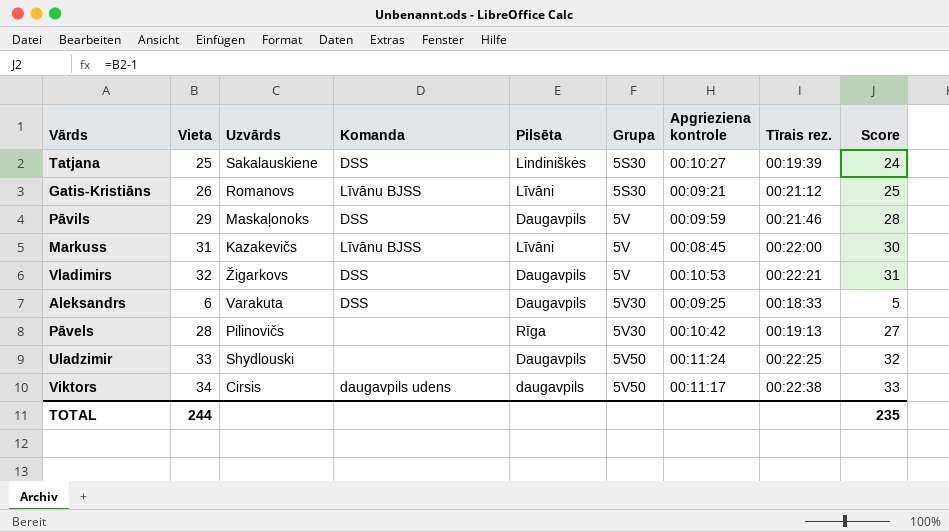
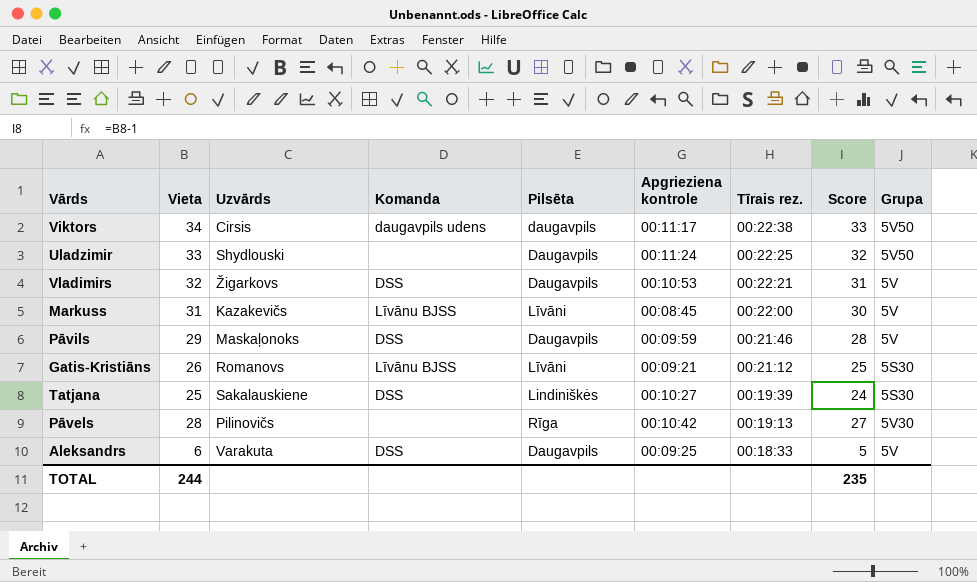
row order: Grupa ascending -> Tīrais rez. descending
column Grupa | position: 6 -> 9
Aleksandrs | Grupa: 5V30 -> 5V

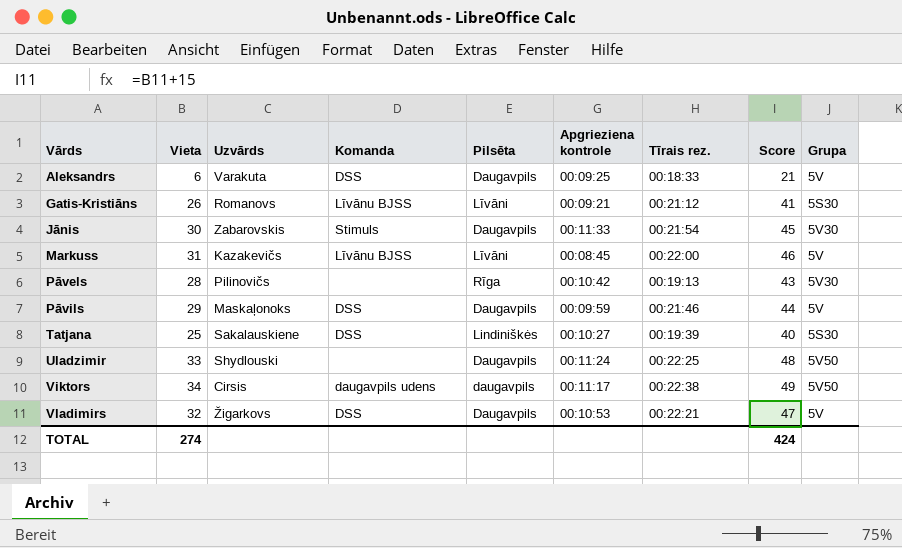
row order: Tīrais rez. descending -> Vārds ascending
column Score | formula: [Vieta] - 1 -> [Vieta] + 15
row Jānis: none -> 30 | Zabarovskis | Stimuls | Daugavpils | 00:11:33 | 00:21:54 | 45 | 5V30
TOTAL | Vieta: 244 -> 274
TOTAL | Score: 235 -> 424

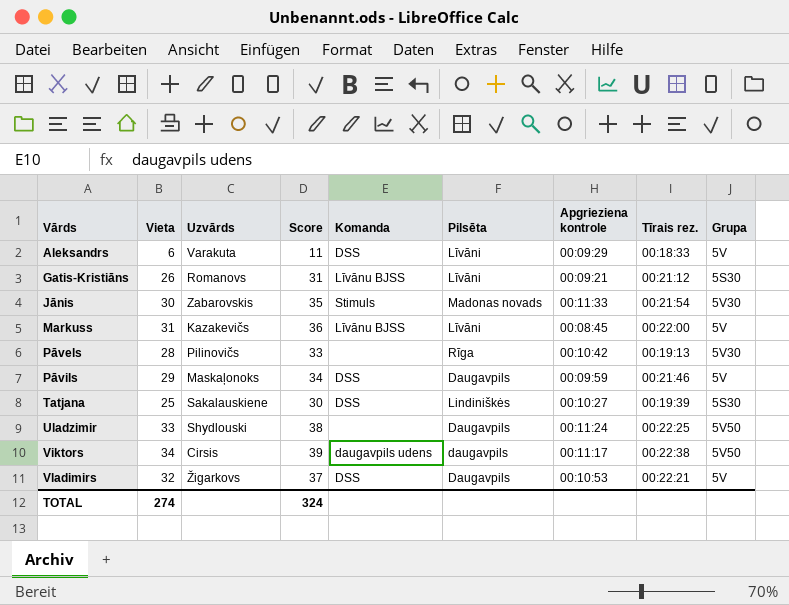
column Score | formula: [Vieta] + 15 -> [Vieta] + 5
column Score | position: 8 -> 4
Aleksandrs | Pilsēta: Daugavpils -> Līvāni
Aleksandrs | Apgrieziena kontrole: 00:09:25 -> 00:09:29
Jānis | Pilsēta: Daugavpils -> Madonas novads
TOTAL | Score: 424 -> 324

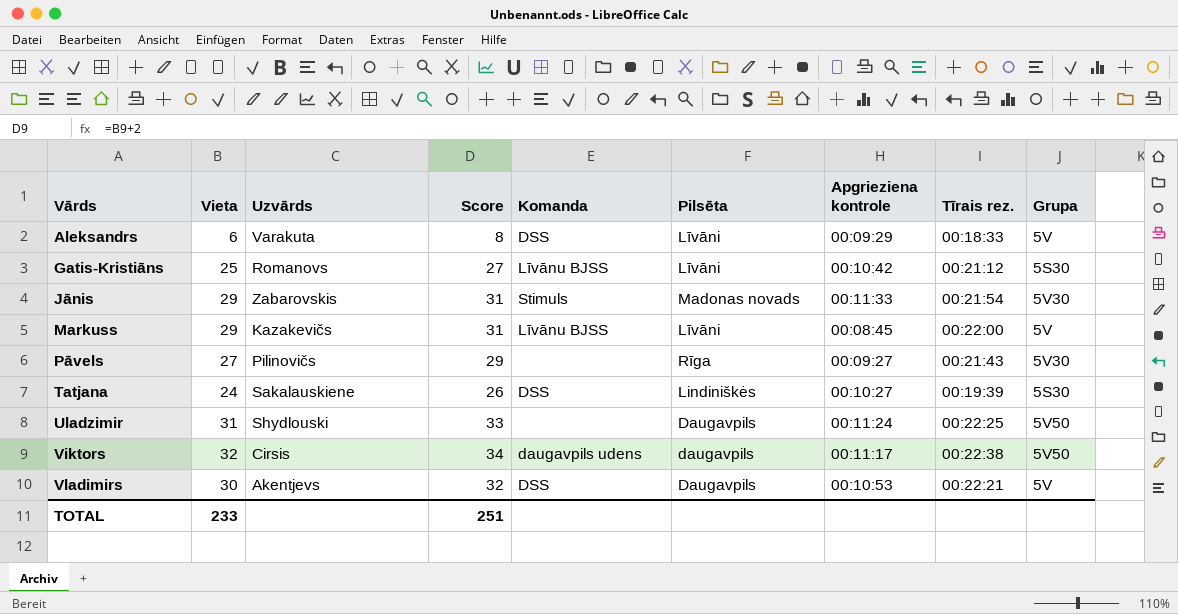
column Score | formula: [Vieta] + 5 -> [Vieta] + 2
row Pāvils: 29 | Maskaļonoks | 34 | DSS | Daugavpils | 00:09:59 | 00:21:46 | 5V -> none
Gatis-Kristiāns | Vieta: 26 -> 25
Gatis-Kristiāns | Apgrieziena kontrole: 00:09:21 -> 00:10:42
Jānis | Vieta: 30 -> 29
Markuss | Vieta: 31 -> 29
Pāvels | Vieta: 28 -> 27
Pāvels | Apgrieziena kontrole: 00:10:42 -> 00:09:27
Pāvels | Tīrais rez.: 00:19:13 -> 00:21:43
Tatjana | Vieta: 25 -> 24
Uladzimir | Vieta: 33 -> 31
Viktors | Vieta: 34 -> 32
Vladimirs | Vieta: 32 -> 30
Vladimirs | Uzvārds: Žigarkovs -> Akentjevs
TOTAL | Vieta: 274 -> 233
TOTAL | Score: 324 -> 251

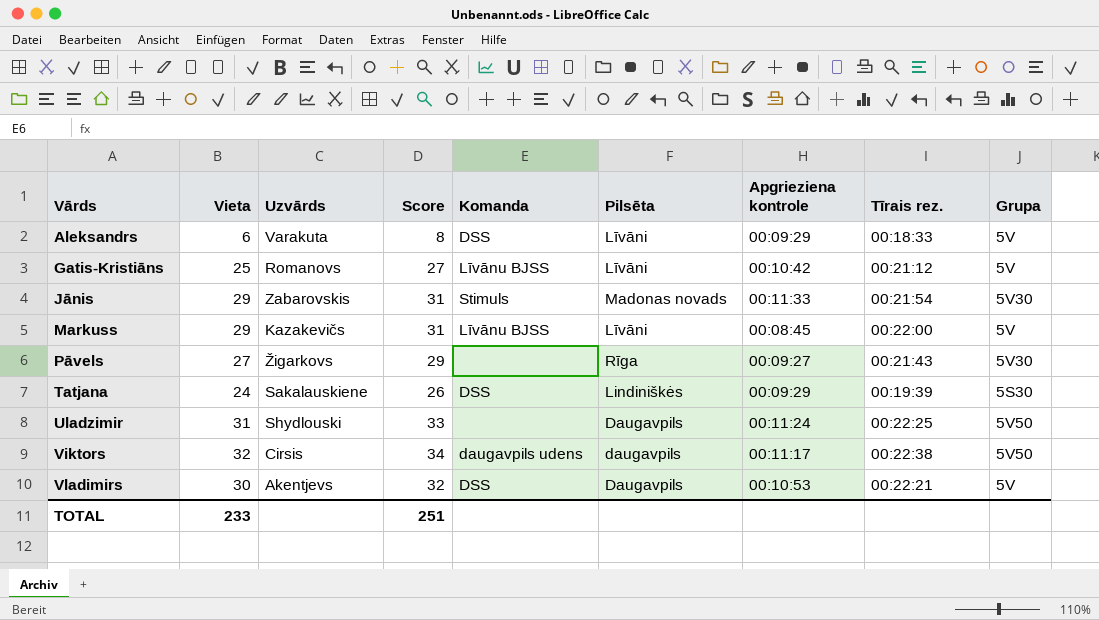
Gatis-Kristiāns | Grupa: 5S30 -> 5V
Pāvels | Uzvārds: Pilinovičs -> Žigarkovs
Tatjana | Apgrieziena kontrole: 00:10:27 -> 00:09:29

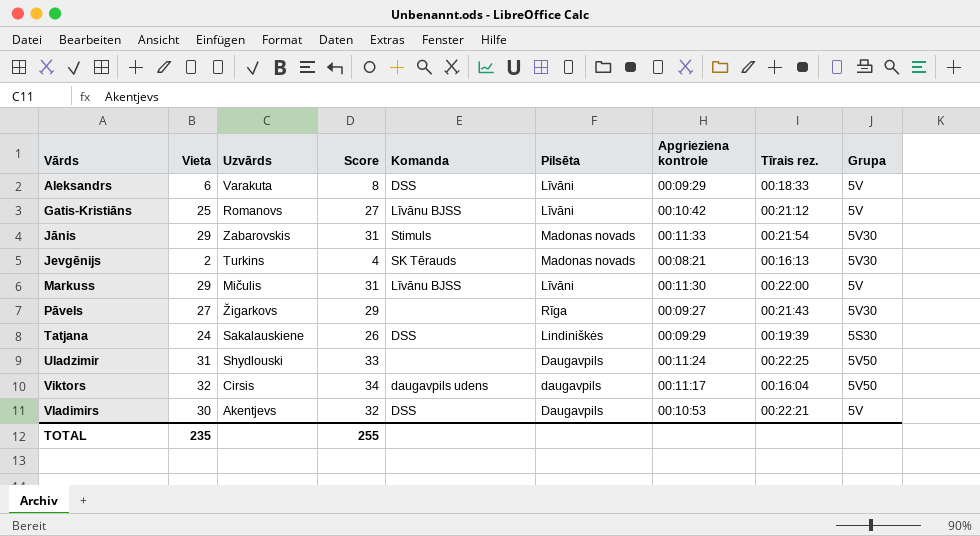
row Jevgēnijs: none -> 2 | Turkins | 4 | SK Tērauds | Madonas novads | 00:08:21 | 00:16:13 | 5V30
Markuss | Uzvārds: Kazakevičs -> Mičulis
Markuss | Apgrieziena kontrole: 00:08:45 -> 00:11:30
Viktors | Tīrais rez.: 00:22:38 -> 00:16:04
TOTAL | Vieta: 233 -> 235
TOTAL | Score: 251 -> 255

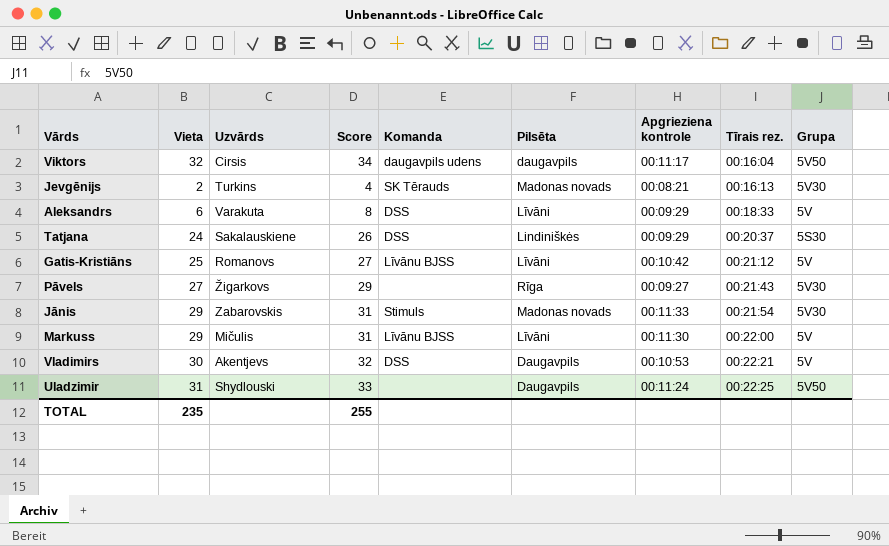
row order: Vārds ascending -> Tīrais rez. ascending
Tatjana | Tīrais rez.: 00:19:39 -> 00:20:37

